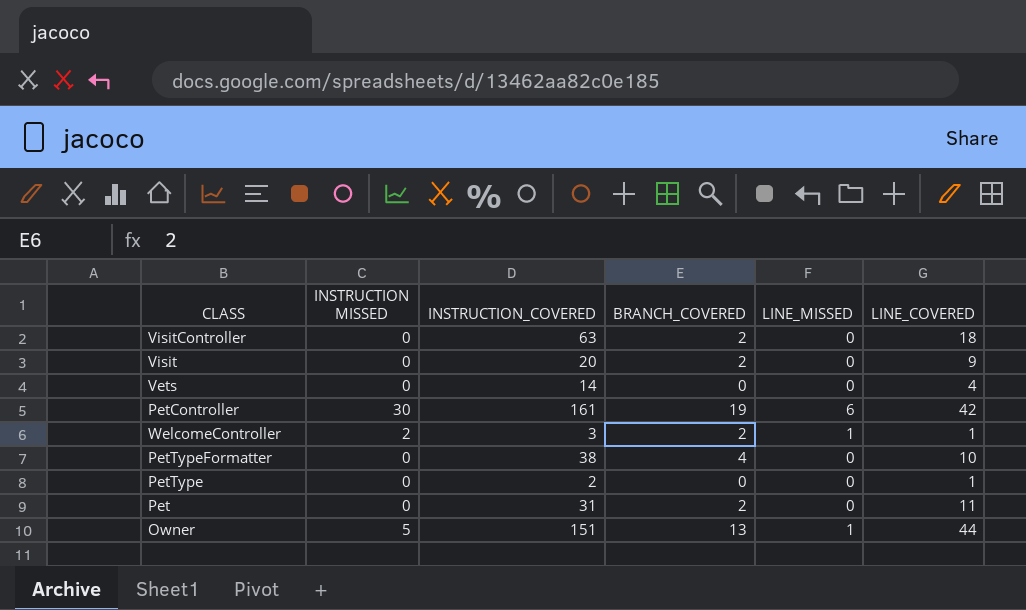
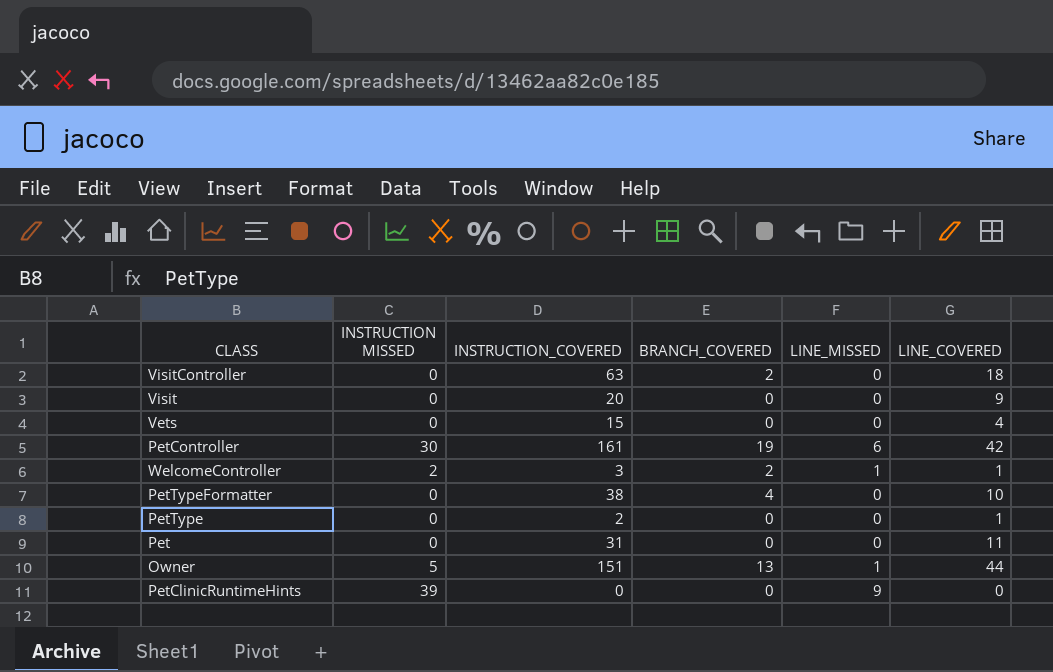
Visit | BRANCH_COVERED: 2 -> 0
Vets | INSTRUCTION_COVERED: 14 -> 15
Pet | BRANCH_COVERED: 2 -> 0
row PetClinicRuntimeHints: none -> 39 | 0 | 0 | 9 | 0

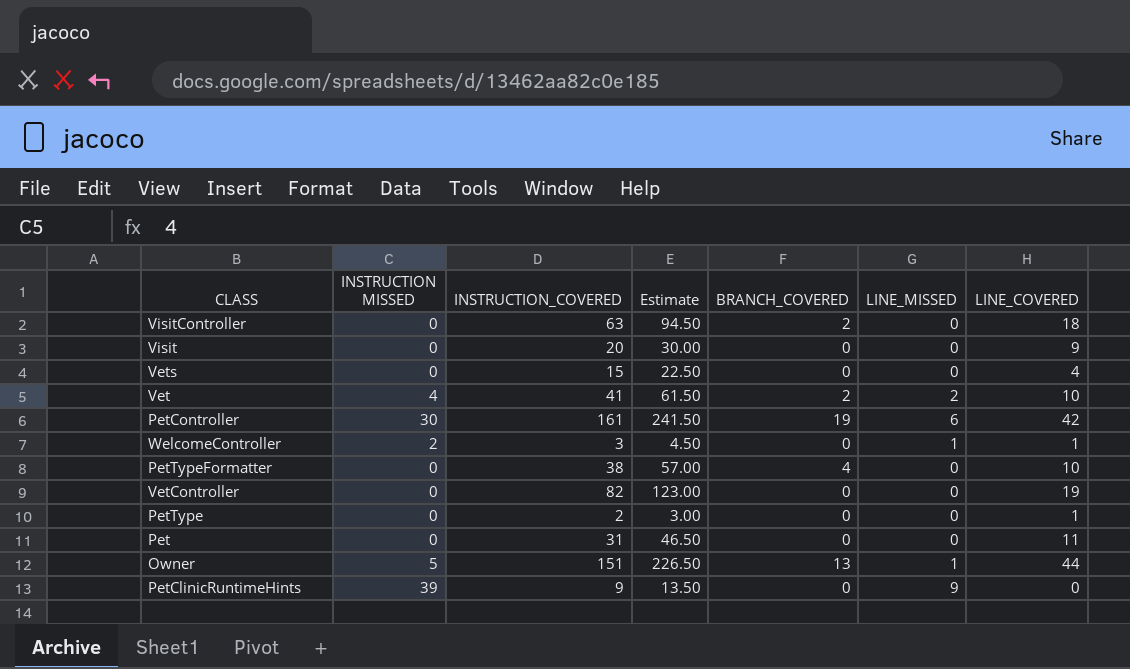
column Estimate | formula: none -> [INSTRUCTION_COVERED] * 1.5
row Vet: none -> 4 | 41 | 61.50 | 2 | 2 | 10
WelcomeController | BRANCH_COVERED: 2 -> 0
row VetController: none -> 0 | 82 | 123.00 | 0 | 0 | 19
PetClinicRuntimeHints | INSTRUCTION_COVERED: 0 -> 9

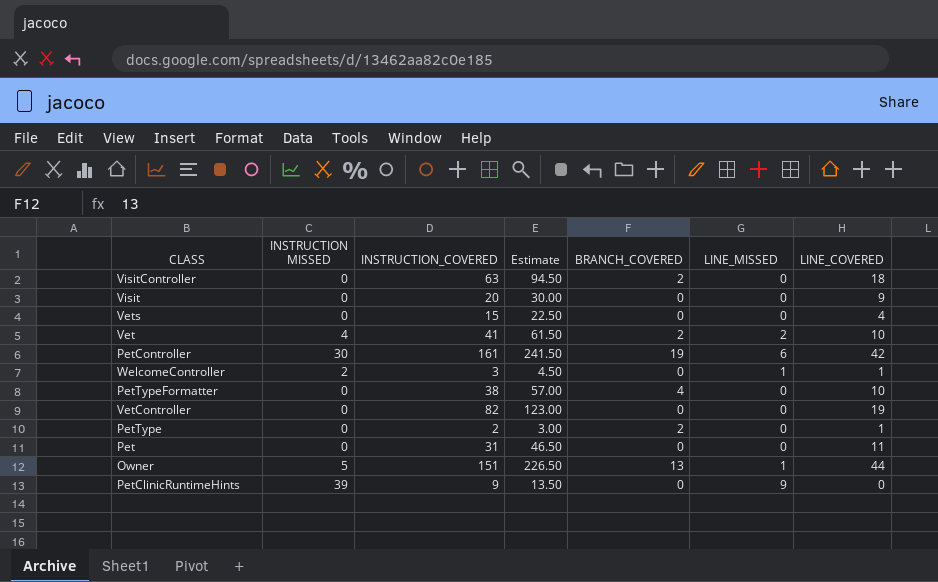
PetType | BRANCH_COVERED: 0 -> 2

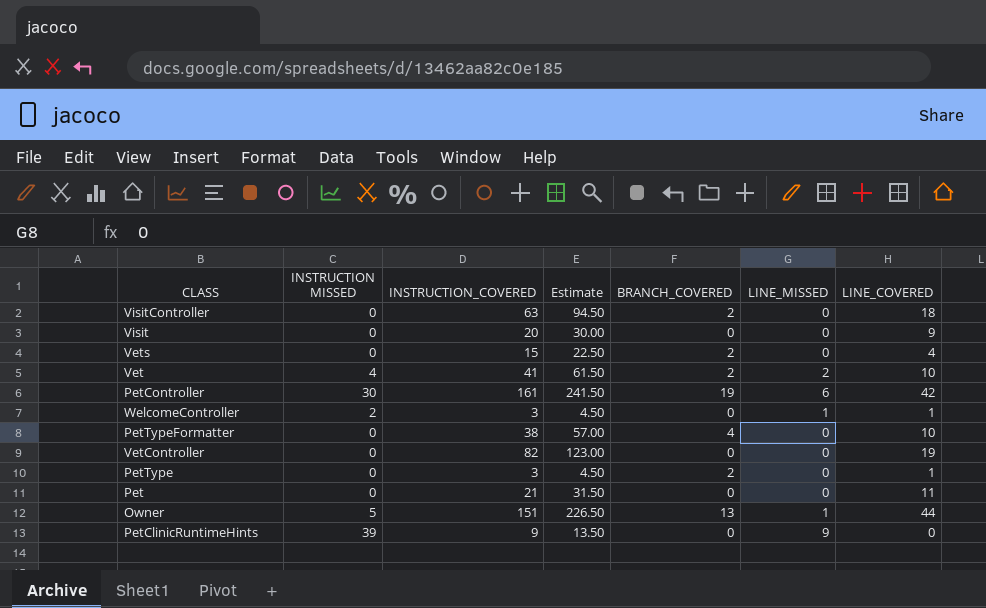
Vets | BRANCH_COVERED: 0 -> 2
PetType | INSTRUCTION_COVERED: 2 -> 3
PetType | Estimate: 3.00 -> 4.50
Pet | INSTRUCTION_COVERED: 31 -> 21
Pet | Estimate: 46.50 -> 31.50

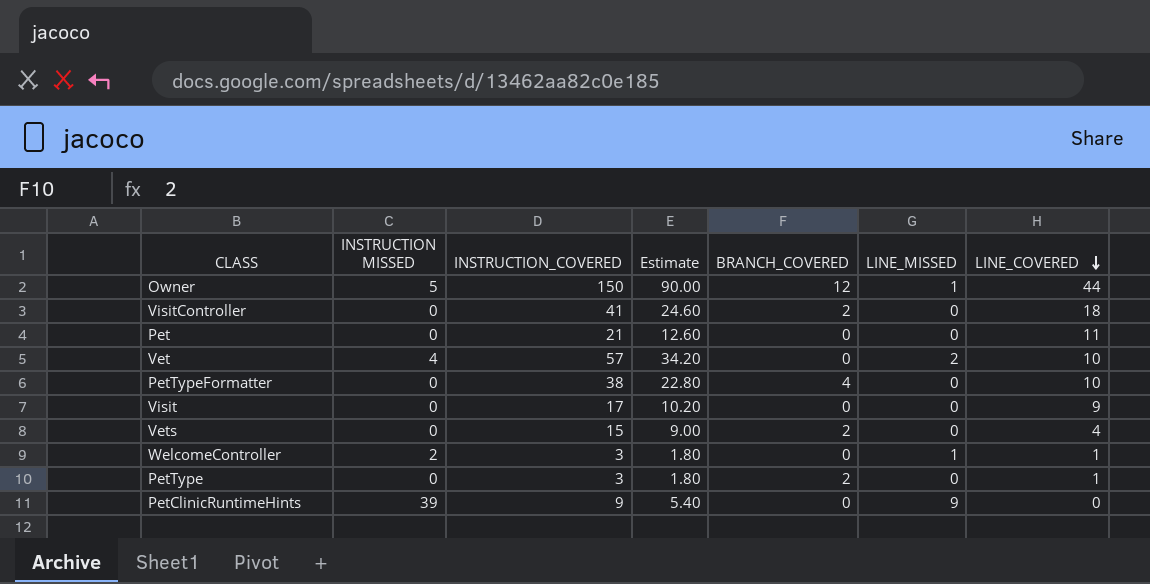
row order: none -> LINE_COVERED descending
column Estimate | formula: [INSTRUCTION_COVERED] * 1.5 -> [INSTRUCTION_COVERED] * 0.6
row PetController: 30 | 161 | 241.50 | 19 | 6 | 42 -> none
row VetController: 0 | 82 | 123.00 | 0 | 0 | 19 -> none
Owner | INSTRUCTION_COVERED: 151 -> 150
Owner | BRANCH_COVERED: 13 -> 12
VisitController | INSTRUCTION_COVERED: 63 -> 41
Vet | INSTRUCTION_COVERED: 41 -> 57
Vet | BRANCH_COVERED: 2 -> 0
Visit | INSTRUCTION_COVERED: 20 -> 17

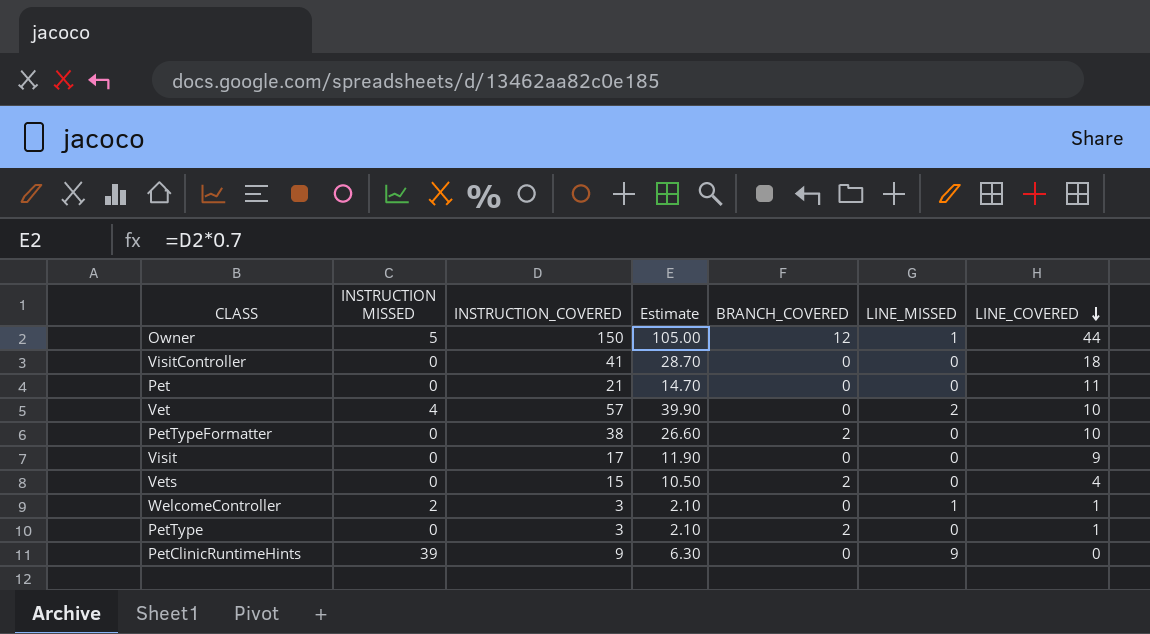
column Estimate | formula: [INSTRUCTION_COVERED] * 0.6 -> [INSTRUCTION_COVERED] * 0.7
VisitController | BRANCH_COVERED: 2 -> 0
PetTypeFormatter | BRANCH_COVERED: 4 -> 2

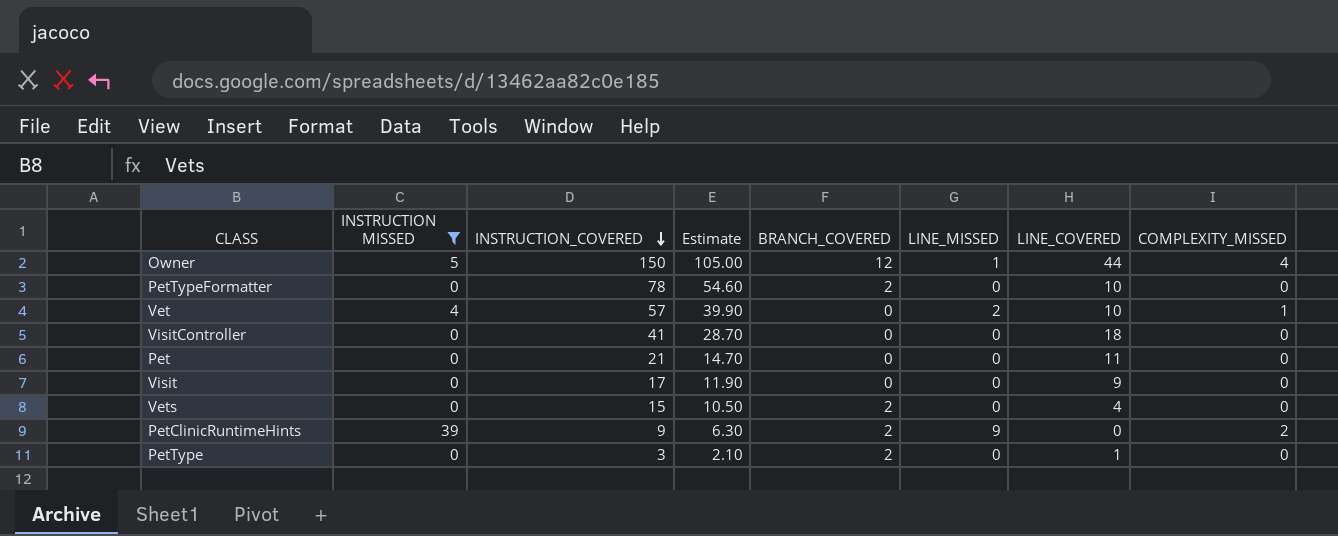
filter: none -> INSTRUCTION MISSED != 2
row order: LINE_COVERED descending -> INSTRUCTION_COVERED descending
column COMPLEXITY_MISSED | position: none -> 8
PetTypeFormatter | INSTRUCTION_COVERED: 38 -> 78
PetTypeFormatter | Estimate: 26.60 -> 54.60
PetClinicRuntimeHints | BRANCH_COVERED: 0 -> 2

